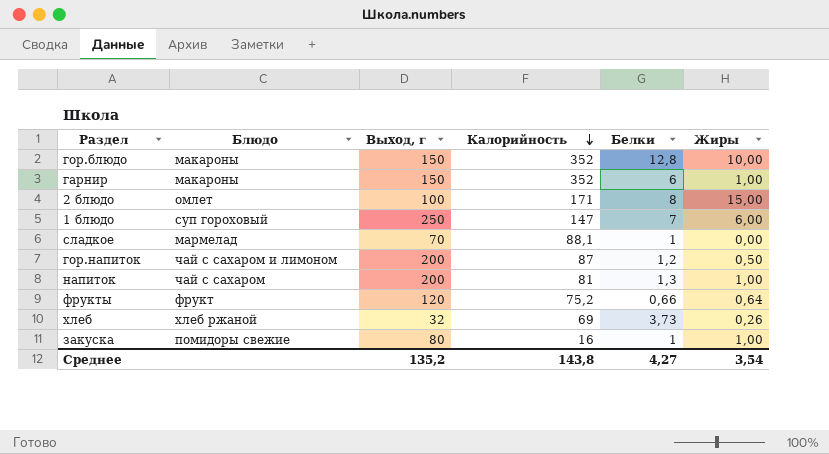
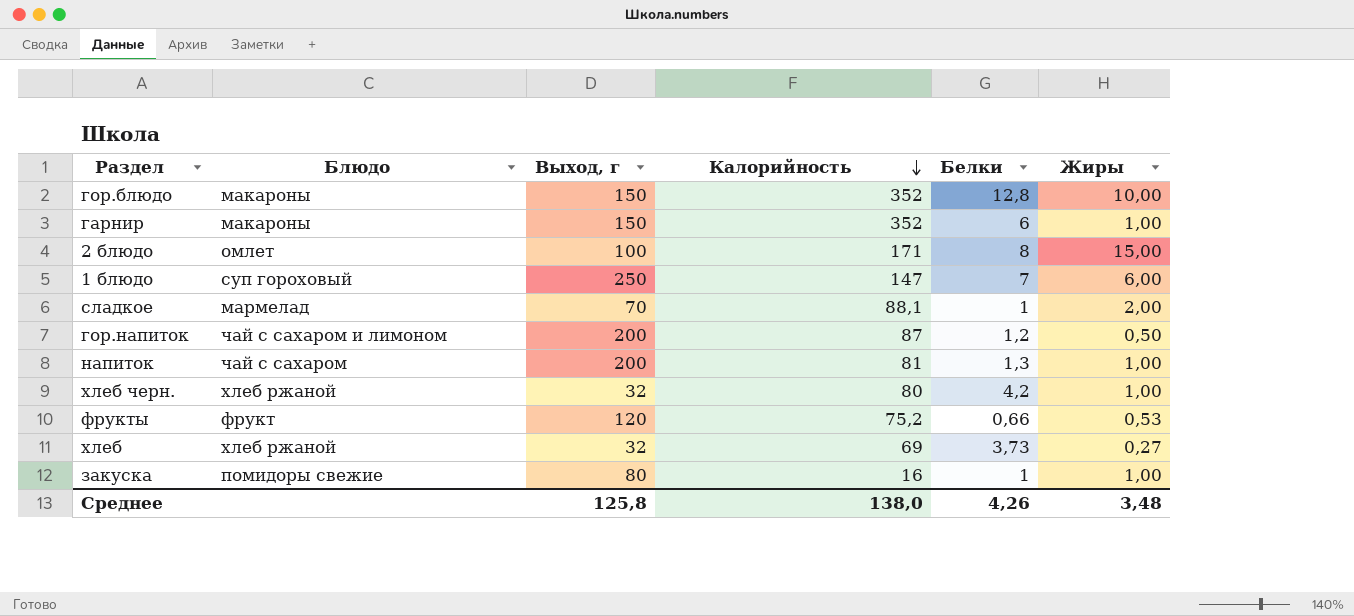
сладкое | Жиры: 0,00 -> 2,00
row хлеб черн.: none -> хлеб ржаной | 32 | 80 | 4,2 | 1,00
фрукты | Жиры: 0,64 -> 0,53
хлеб | Жиры: 0,26 -> 0,27
Среднее | Выход, г: 135,2 -> 125,8
Среднее | Калорийность: 143,8 -> 138,0
Среднее | Белки: 4,27 -> 4,26
Среднее | Жиры: 3,54 -> 3,48

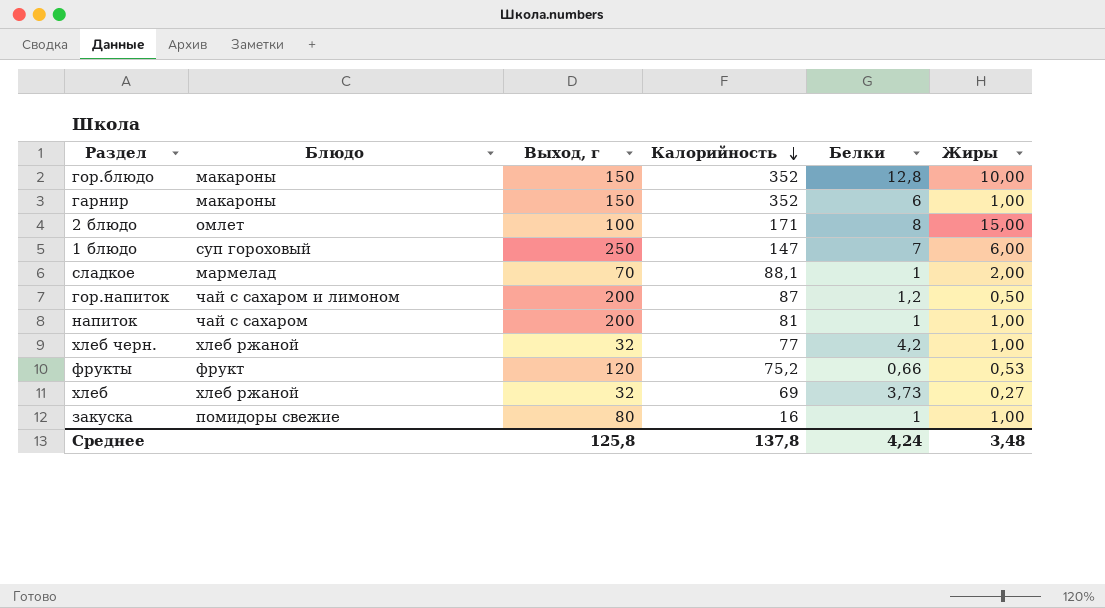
напиток | Белки: 1,3 -> 1
хлеб черн. | Калорийность: 80 -> 77
Среднее | Калорийность: 138,0 -> 137,8
Среднее | Белки: 4,26 -> 4,24

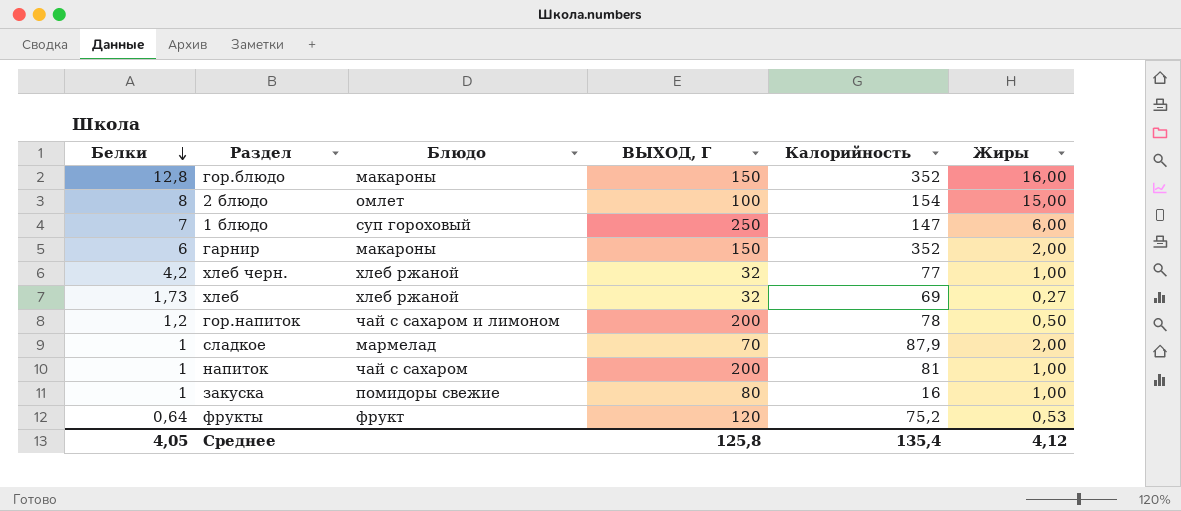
row order: Калорийность descending -> Белки descending
column Белки | position: 5 -> 1
column name: Выход, г -> ВЫХОД, Г
гор.блюдо | Жиры: 10,00 -> 16,00
2 блюдо | Калорийность: 171 -> 154
гарнир | Жиры: 1,00 -> 2,00
хлеб | Белки: 3,73 -> 1,73
гор.напиток | Калорийность: 87 -> 78
сладкое | Калорийность: 88,1 -> 87,9
фрукты | Белки: 0,66 -> 0,64
Среднее | Белки: 4,24 -> 4,05
Среднее | Калорийность: 137,8 -> 135,4
Среднее | Жиры: 3,48 -> 4,12

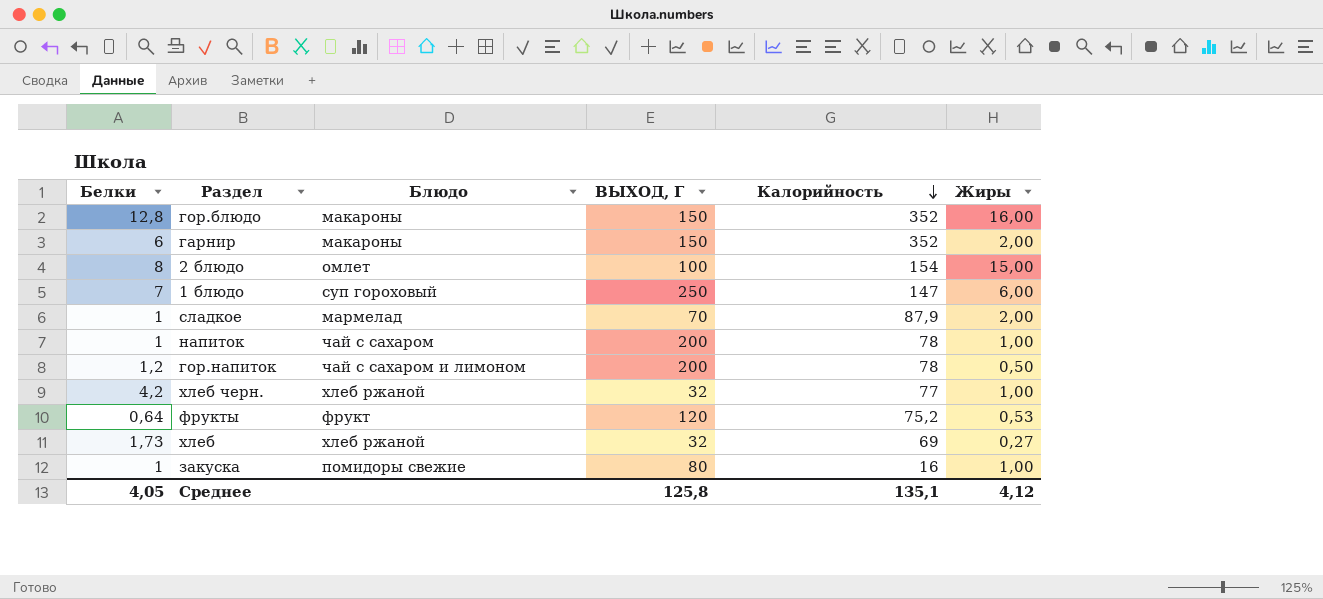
row order: Белки descending -> Калорийность descending
напиток | Калорийность: 81 -> 78
Среднее | Калорийность: 135,4 -> 135,1

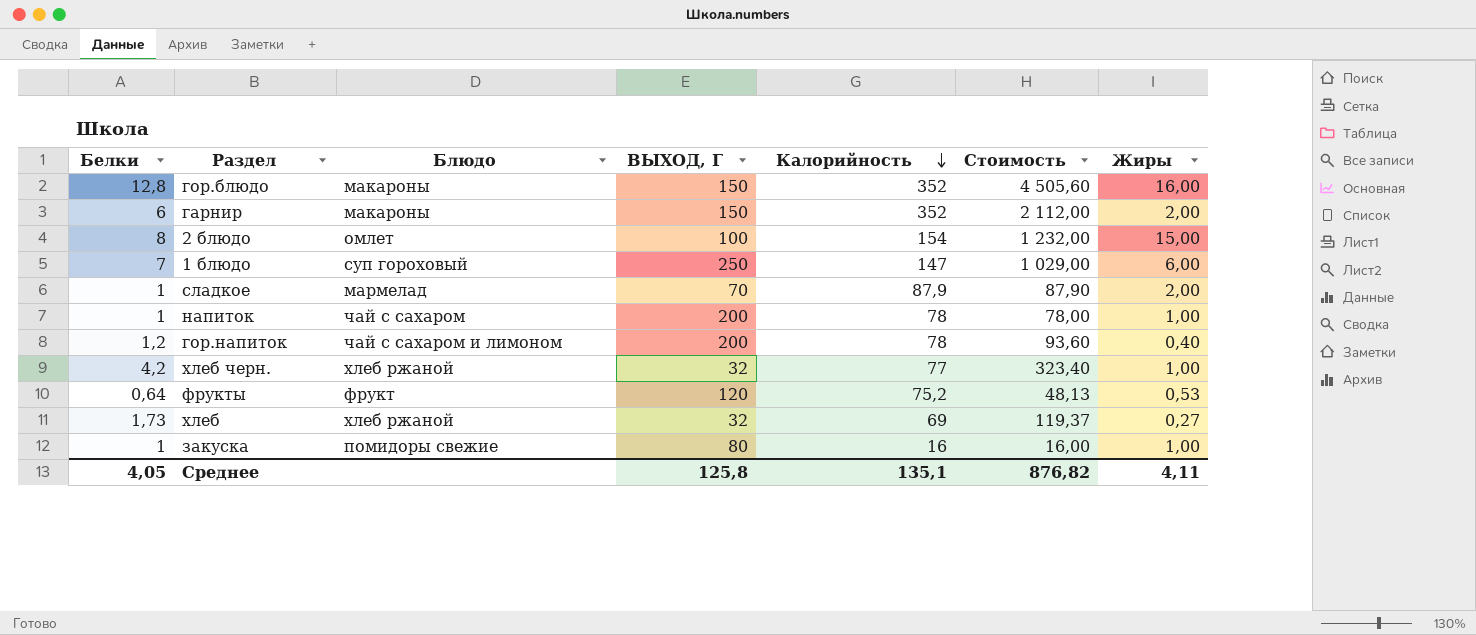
column Стоимость | formula: none -> [Белки] * [Калорийность]
гор.напиток | Жиры: 0,50 -> 0,40
Среднее | Жиры: 4,12 -> 4,11

